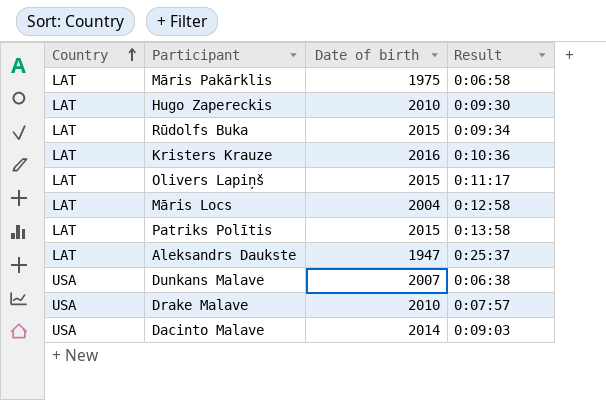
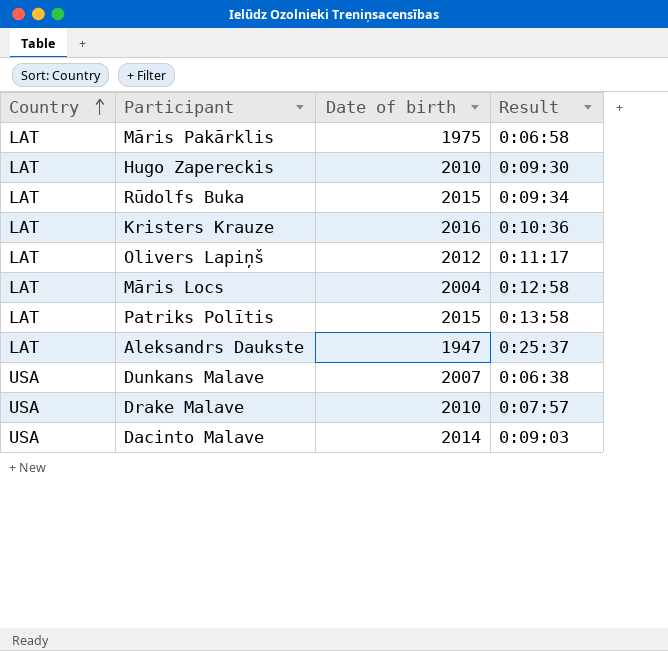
Olivers Lapiņš | Date of birth: 2015 -> 2012

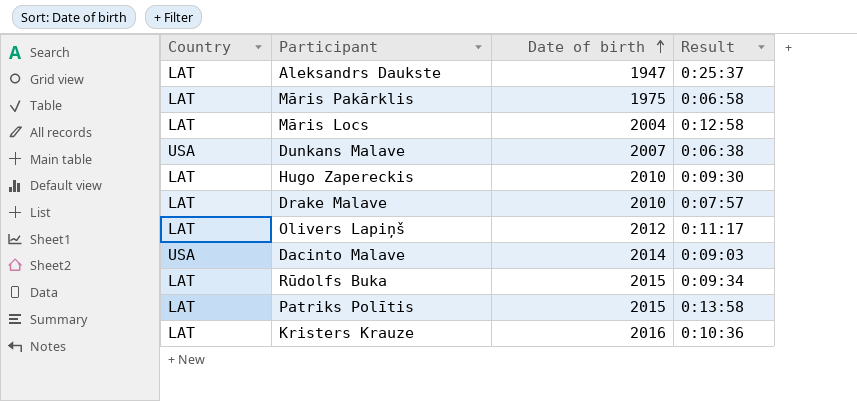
row order: Country ascending -> Date of birth ascending
Drake Malave | Country: USA -> LAT

